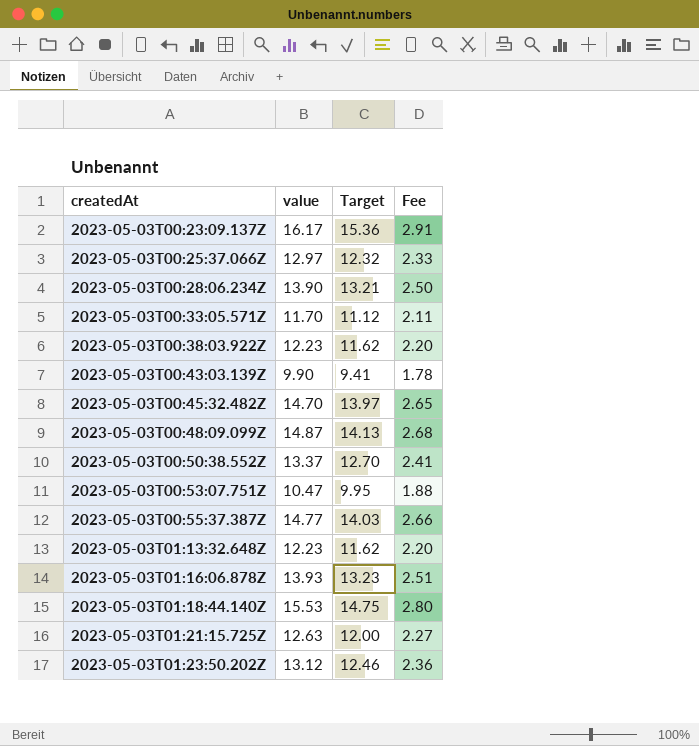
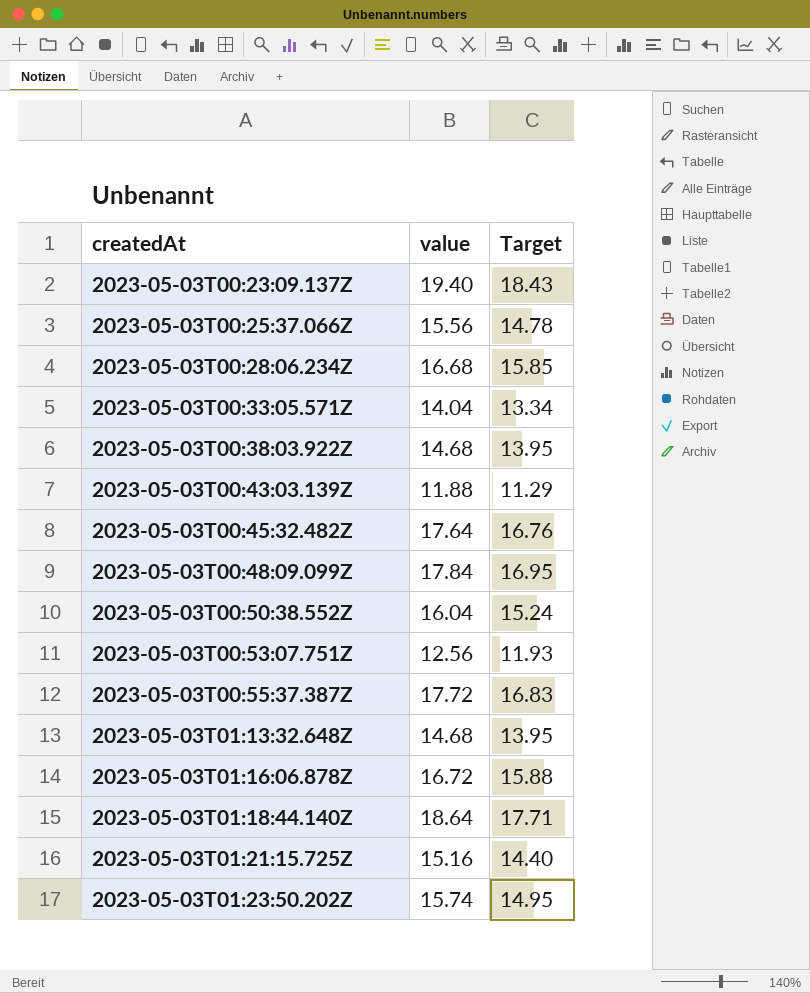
column Fee | formula: [value] * 0.18 -> none
2023-05-03T00:23:09.137Z | value: 16.17 -> 19.40
2023-05-03T00:23:09.137Z | Target: 15.36 -> 18.43
2023-05-03T00:25:37.066Z | value: 12.97 -> 15.56
2023-05-03T00:25:37.066Z | Target: 12.32 -> 14.78
2023-05-03T00:28:06.234Z | value: 13.90 -> 16.68
2023-05-03T00:28:06.234Z | Target: 13.21 -> 15.85
2023-05-03T00:33:05.571Z | value: 11.70 -> 14.04
2023-05-03T00:33:05.571Z | Target: 11.12 -> 13.34
2023-05-03T00:38:03.922Z | value: 12.23 -> 14.68
2023-05-03T00:38:03.922Z | Target: 11.62 -> 13.95
2023-05-03T00:43:03.139Z | value: 9.90 -> 11.88
2023-05-03T00:43:03.139Z | Target: 9.41 -> 11.29
2023-05-03T00:45:32.482Z | value: 14.70 -> 17.64
2023-05-03T00:45:32.482Z | Target: 13.97 -> 16.76
2023-05-03T00:48:09.099Z | value: 14.87 -> 17.84
2023-05-03T00:48:09.099Z | Target: 14.13 -> 16.95
2023-05-03T00:50:38.552Z | value: 13.37 -> 16.04
2023-05-03T00:50:38.552Z | Target: 12.70 -> 15.24
2023-05-03T00:53:07.751Z | value: 10.47 -> 12.56
2023-05-03T00:53:07.751Z | Target: 9.95 -> 11.93
2023-05-03T00:55:37.387Z | value: 14.77 -> 17.72
2023-05-03T00:55:37.387Z | Target: 14.03 -> 16.83
2023-05-03T01:13:32.648Z | value: 12.23 -> 14.68
2023-05-03T01:13:32.648Z | Target: 11.62 -> 13.95
2023-05-03T01:16:06.878Z | value: 13.93 -> 16.72
2023-05-03T01:16:06.878Z | Target: 13.23 -> 15.88
2023-05-03T01:18:44.140Z | value: 15.53 -> 18.64
2023-05-03T01:18:44.140Z | Target: 14.75 -> 17.71
2023-05-03T01:21:15.725Z | value: 12.63 -> 15.16
2023-05-03T01:21:15.725Z | Target: 12.00 -> 14.40
2023-05-03T01:23:50.202Z | value: 13.12 -> 15.74
2023-05-03T01:23:50.202Z | Target: 12.46 -> 14.95

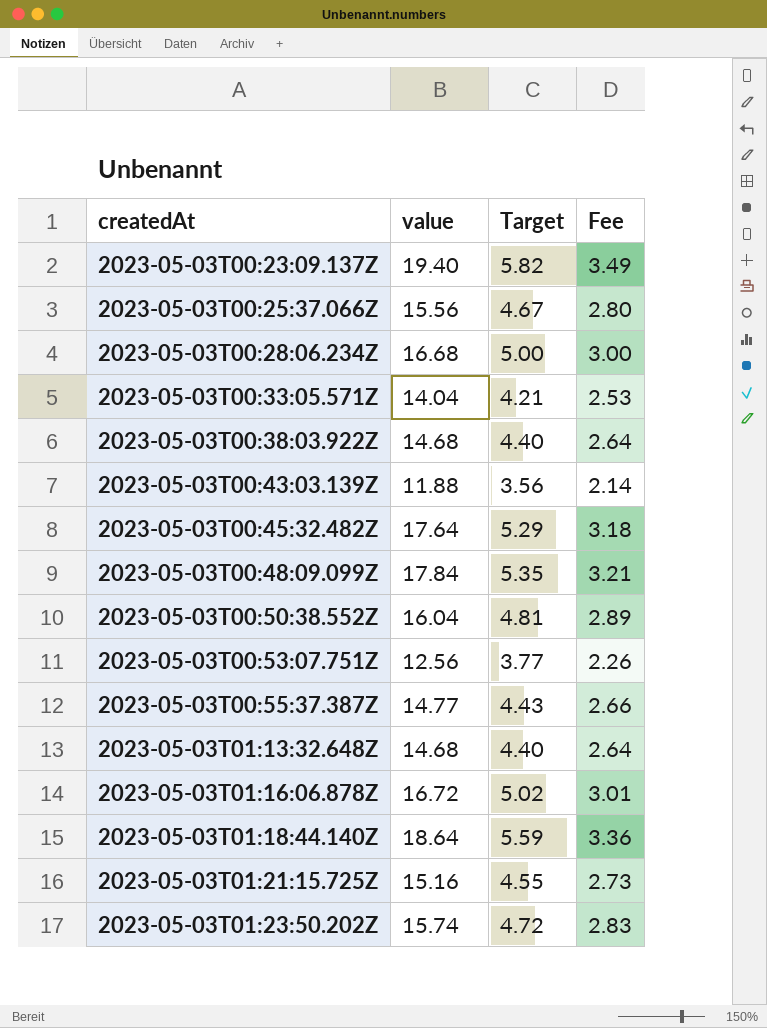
column Target | formula: [value] * 0.95 -> [value] * 0.3
column Fee | formula: none -> [value] * 0.18
2023-05-03T00:55:37.387Z | value: 17.72 -> 14.77

